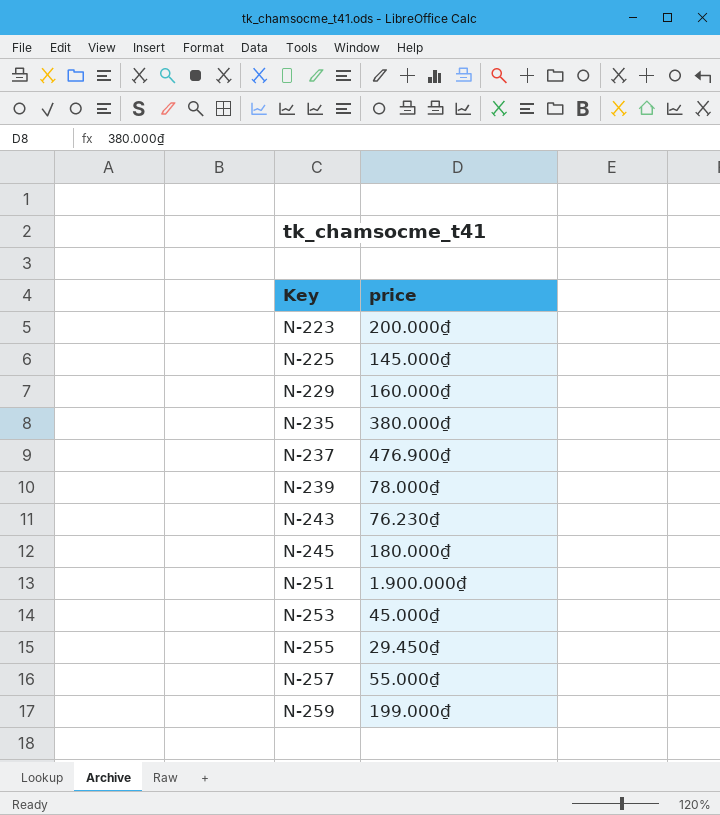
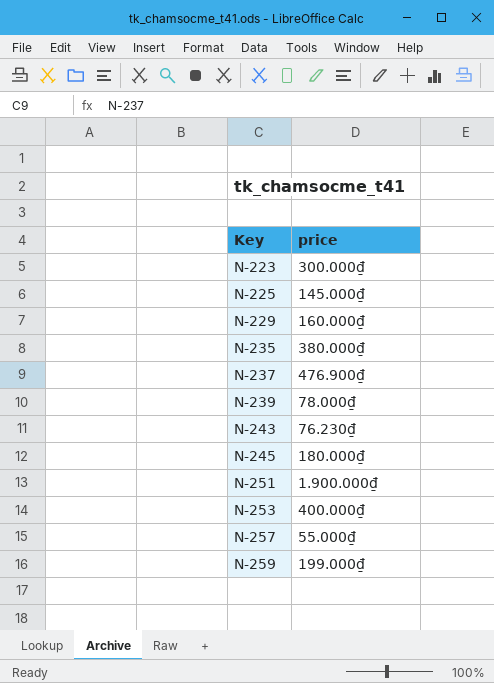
row N-255: 29.450₫ -> none
N-223 | price: 200.000₫ -> 300.000₫
N-253 | price: 45.000₫ -> 400.000₫

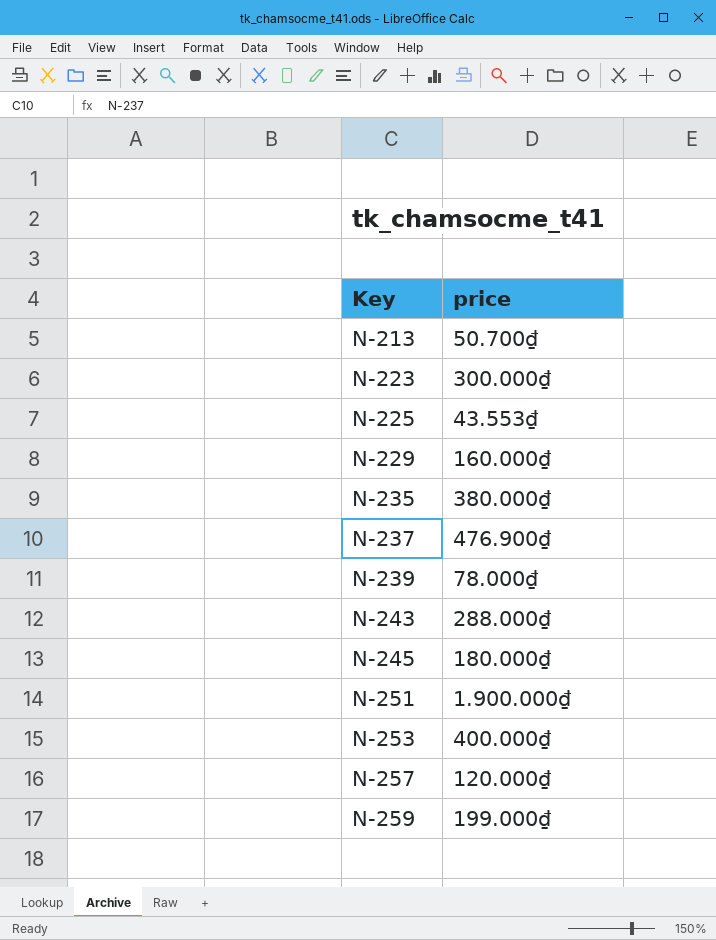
row N-213: none -> 50.700₫
N-225 | price: 145.000₫ -> 43.553₫
N-243 | price: 76.230₫ -> 288.000₫
N-257 | price: 55.000₫ -> 120.000₫

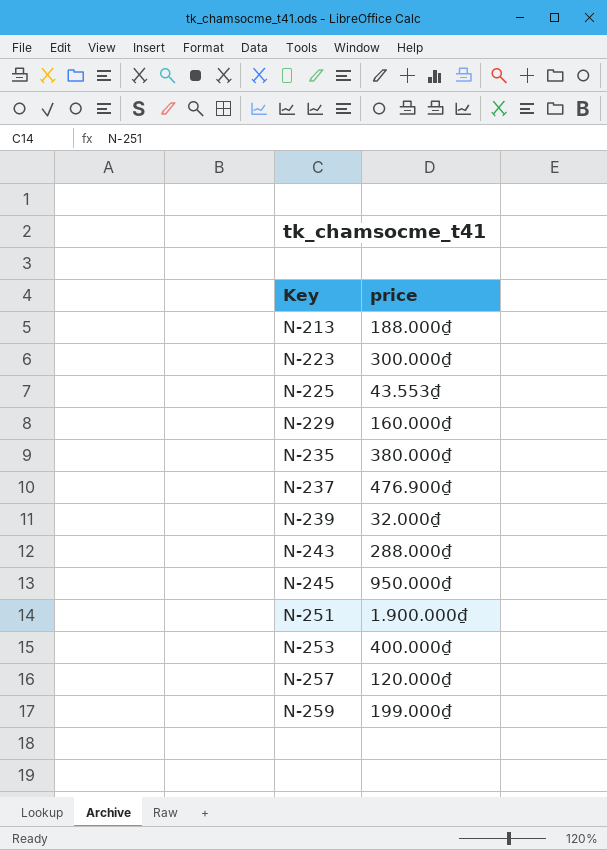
N-213 | price: 50.700₫ -> 188.000₫
N-239 | price: 78.000₫ -> 32.000₫
N-245 | price: 180.000₫ -> 950.000₫

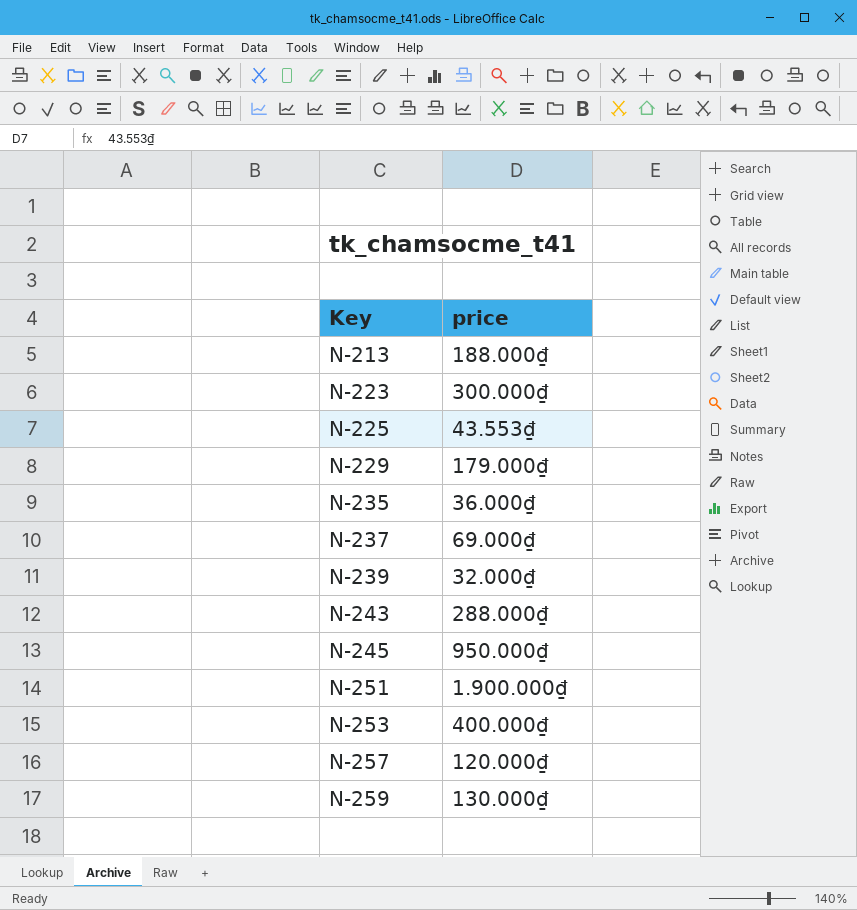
N-229 | price: 160.000₫ -> 179.000₫
N-235 | price: 380.000₫ -> 36.000₫
N-237 | price: 476.900₫ -> 69.000₫
N-259 | price: 199.000₫ -> 130.000₫

